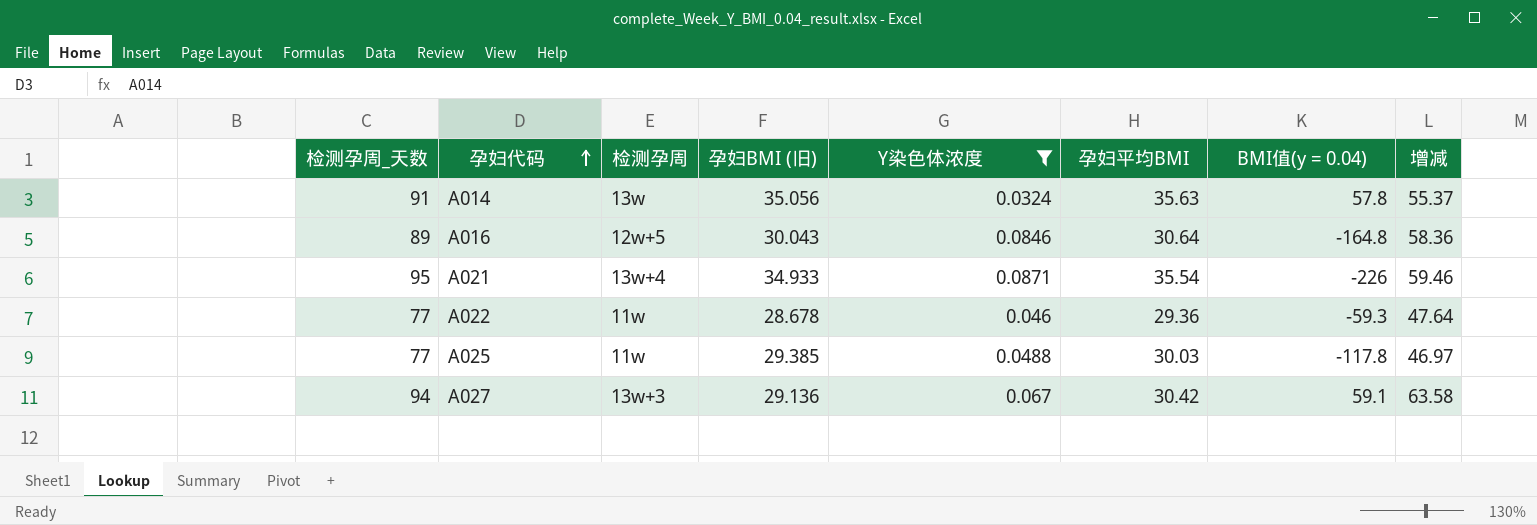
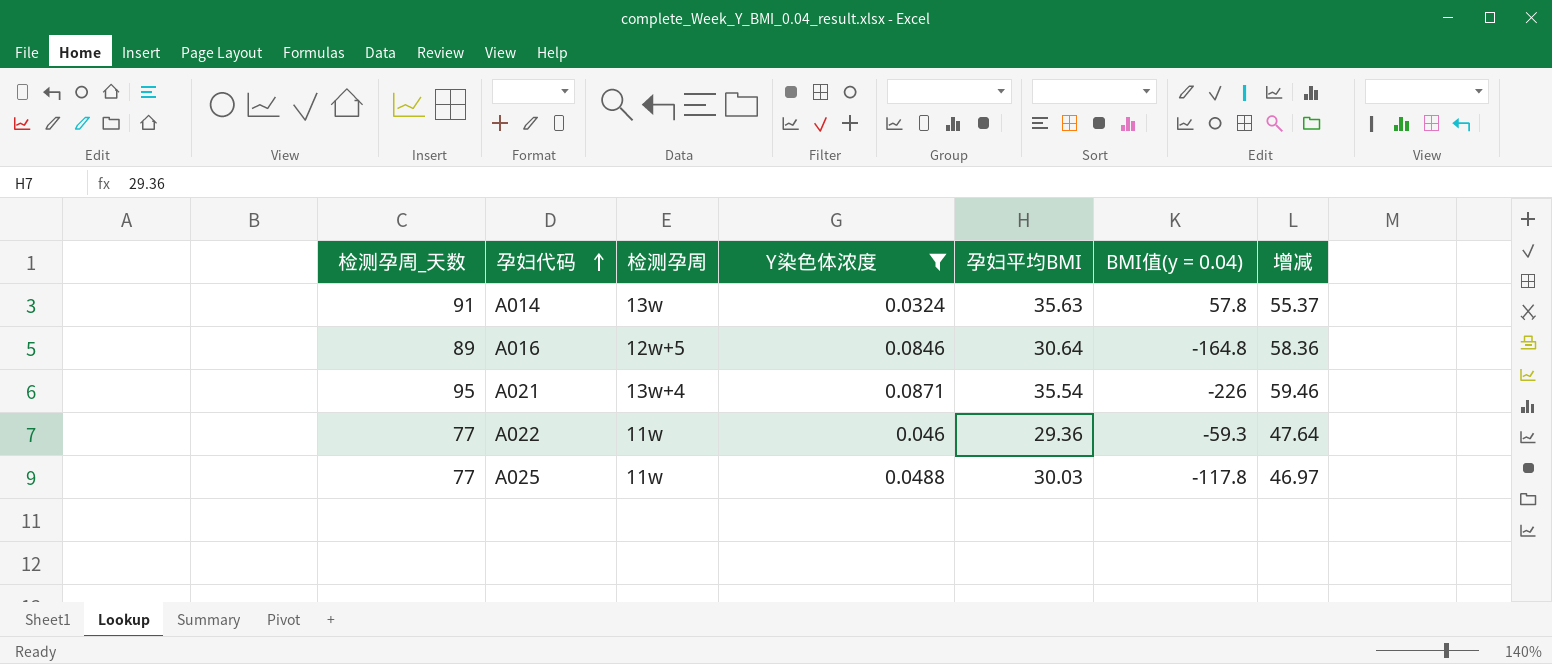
column 孕妇BMI (旧) | position: 4 -> none
row A027: 94 | 13w+3 | 29.136 | 0.067 | 30.42 | 59.1 | 63.58 -> none

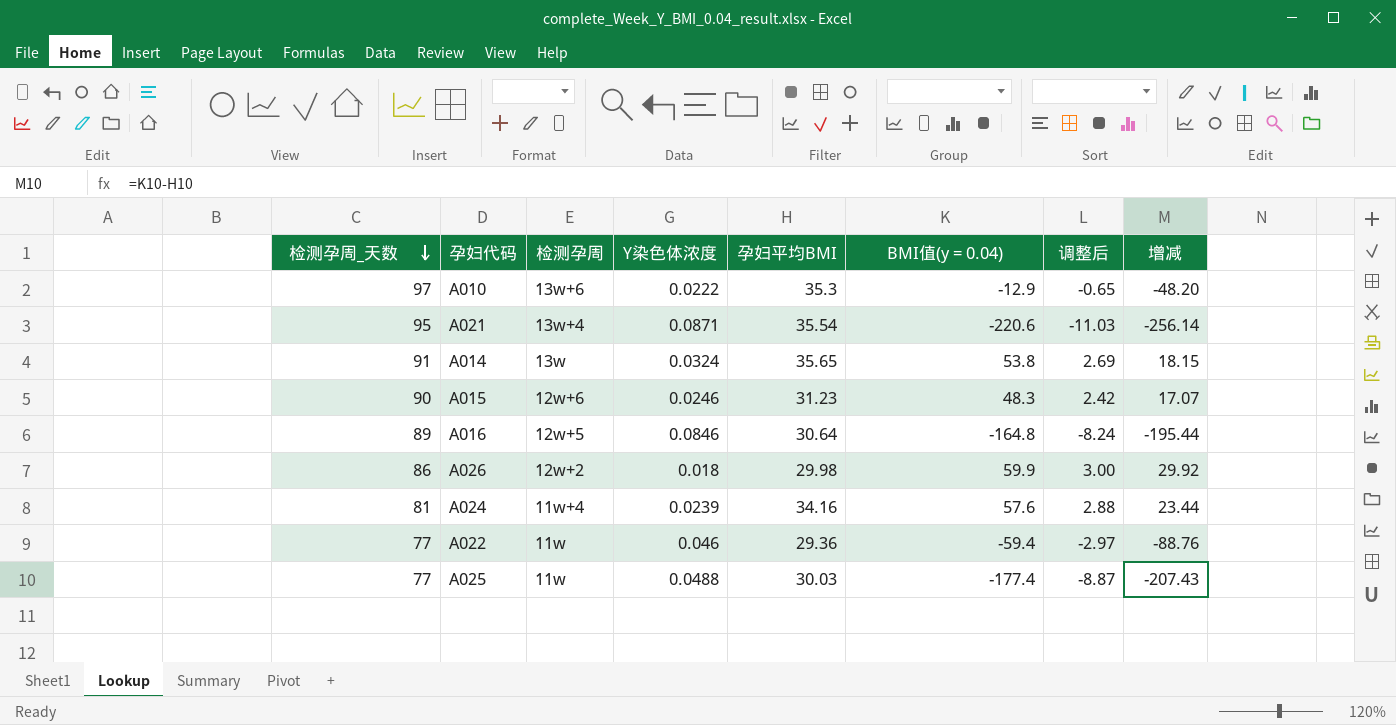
filter: Y染色体浓度 >= 0.0324 -> none
row order: 孕妇代码 ascending -> 检测孕周_天数 descending
column 调整后 | formula: none -> [BMI值(y = 0.04)] * 0.05
column 增减 | formula: [检测孕周_天数] - [孕妇平均BMI] -> [BMI值(y = 0.04)] - [孕妇平均BMI]
A021 | BMI值(y = 0.04): -226 -> -220.6
A014 | 孕妇平均BMI: 35.63 -> 35.65
A014 | BMI值(y = 0.04): 57.8 -> 53.8
A022 | BMI值(y = 0.04): -59.3 -> -59.4
A025 | BMI值(y = 0.04): -117.8 -> -177.4

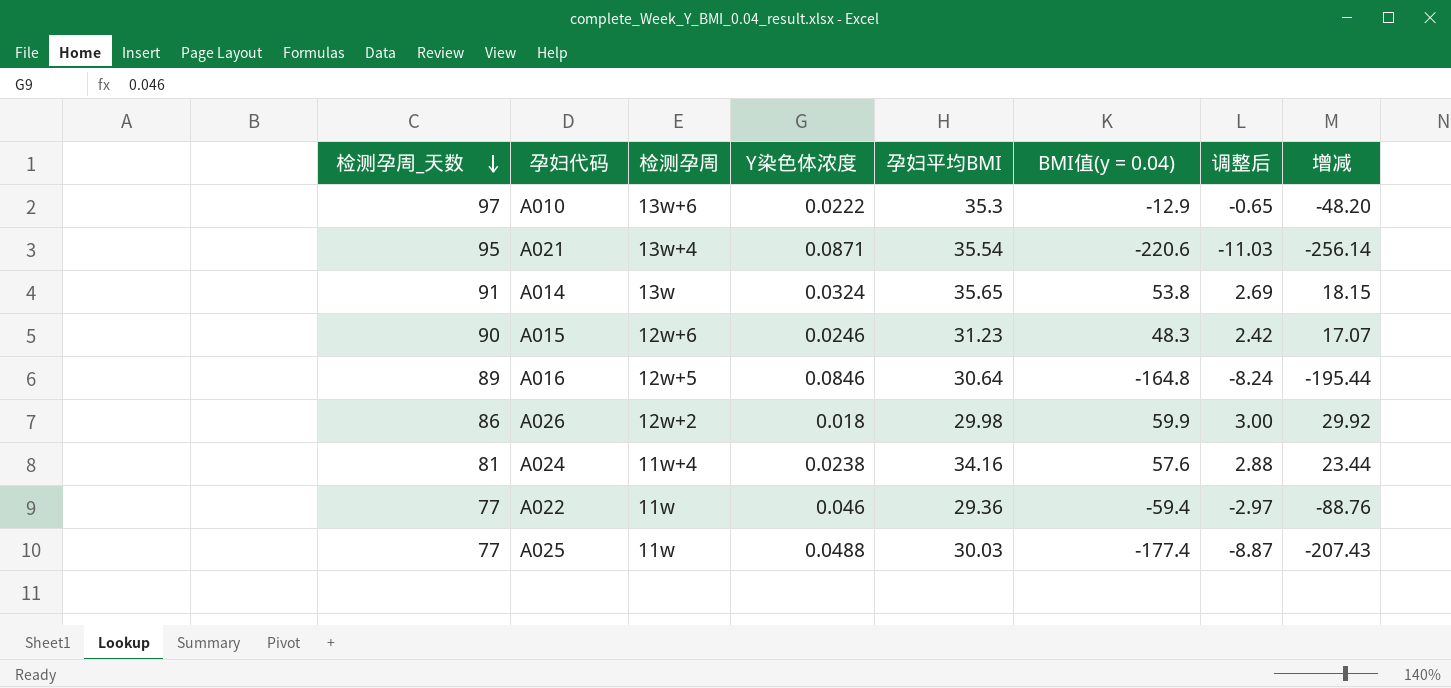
A024 | Y染色体浓度: 0.0239 -> 0.0238

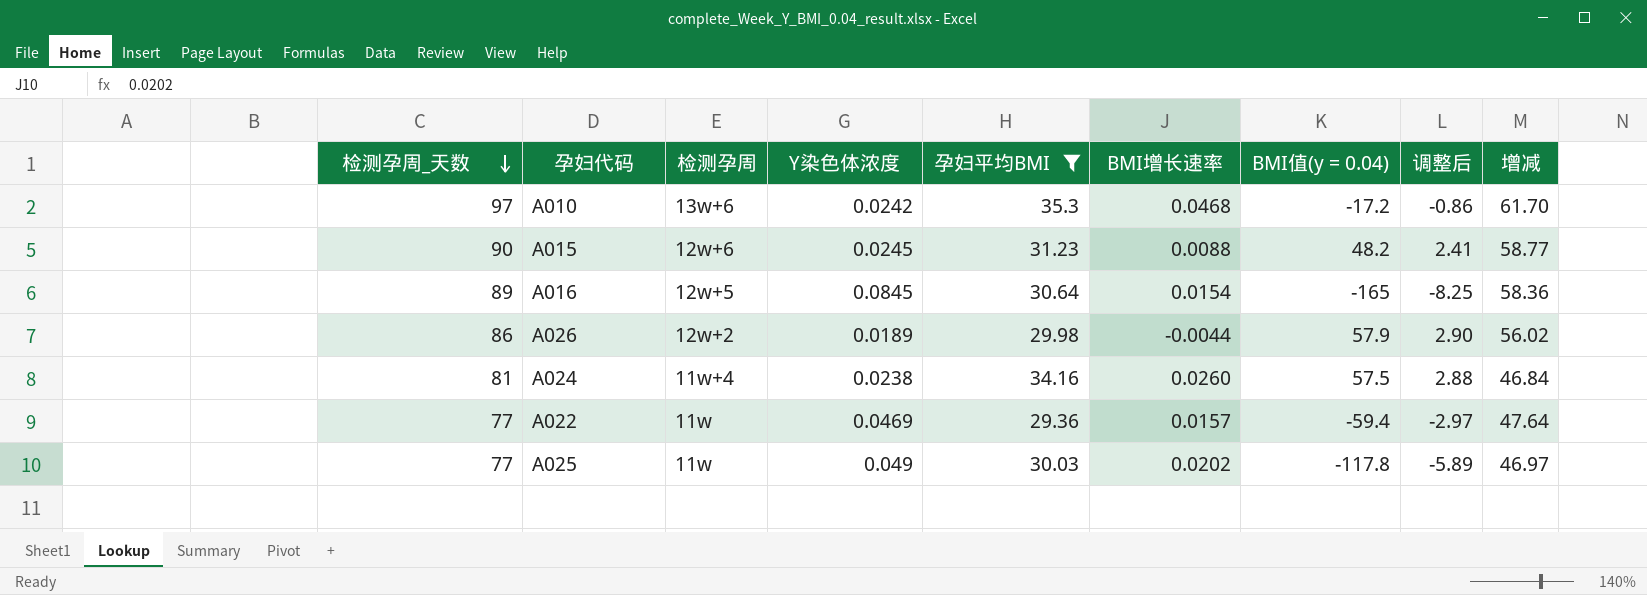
filter: none -> 孕妇平均BMI <= 35.3
column BMI增长速率 | position: none -> 6
column 增减 | formula: [BMI值(y = 0.04)] - [孕妇平均BMI] -> [检测孕周_天数] - [孕妇平均BMI]
A010 | Y染色体浓度: 0.0222 -> 0.0242
A010 | BMI值(y = 0.04): -12.9 -> -17.2
A010 | 调整后: -0.65 -> -0.86
A015 | Y染色体浓度: 0.0246 -> 0.0245
A015 | BMI值(y = 0.04): 48.3 -> 48.2
A015 | 调整后: 2.42 -> 2.41
A016 | Y染色体浓度: 0.0846 -> 0.0845
A016 | BMI值(y = 0.04): -164.8 -> -165
A016 | 调整后: -8.24 -> -8.25
A026 | Y染色体浓度: 0.018 -> 0.0189
A026 | BMI值(y = 0.04): 59.9 -> 57.9
A026 | 调整后: 3.00 -> 2.90
A024 | BMI值(y = 0.04): 57.6 -> 57.5
A022 | Y染色体浓度: 0.046 -> 0.0469
A025 | Y染色体浓度: 0.0488 -> 0.049
A025 | BMI值(y = 0.04): -177.4 -> -117.8
A025 | 调整后: -8.87 -> -5.89

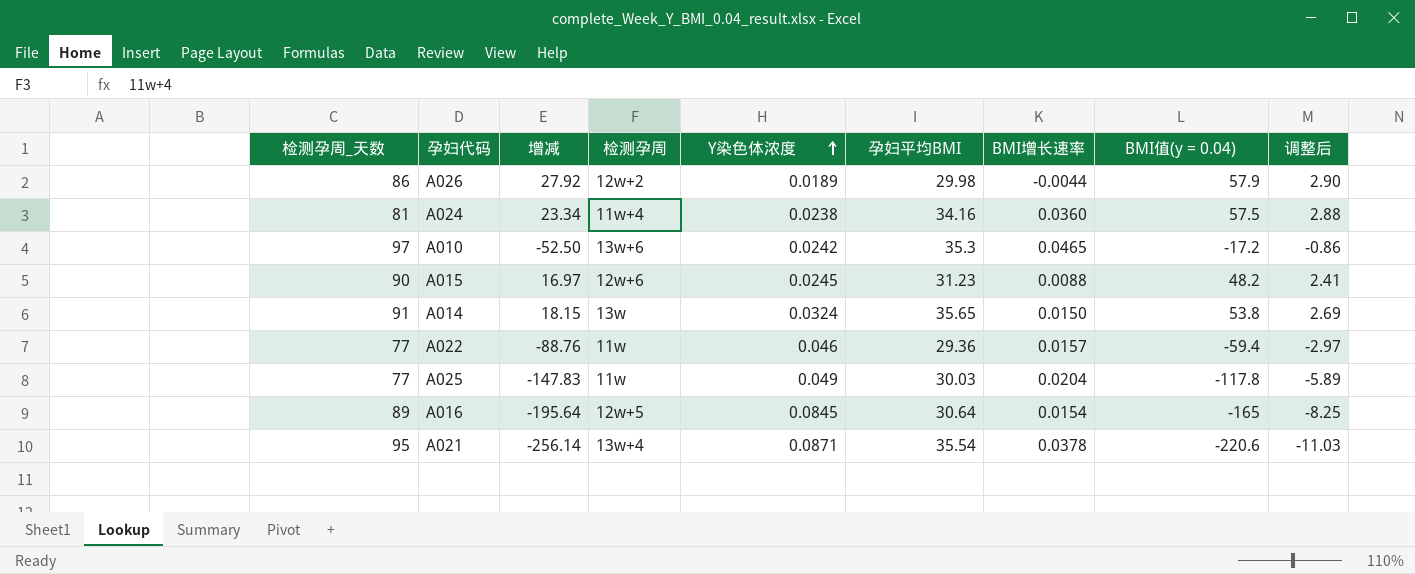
filter: 孕妇平均BMI <= 35.3 -> none
row order: 检测孕周_天数 descending -> Y染色体浓度 ascending
column 增减 | formula: [检测孕周_天数] - [孕妇平均BMI] -> [BMI值(y = 0.04)] - [孕妇平均BMI]
column 增减 | position: 9 -> 3
A024 | BMI增长速率: 0.0260 -> 0.0360
A010 | BMI增长速率: 0.0468 -> 0.0465
A022 | Y染色体浓度: 0.0469 -> 0.046
A025 | BMI增长速率: 0.0202 -> 0.0204

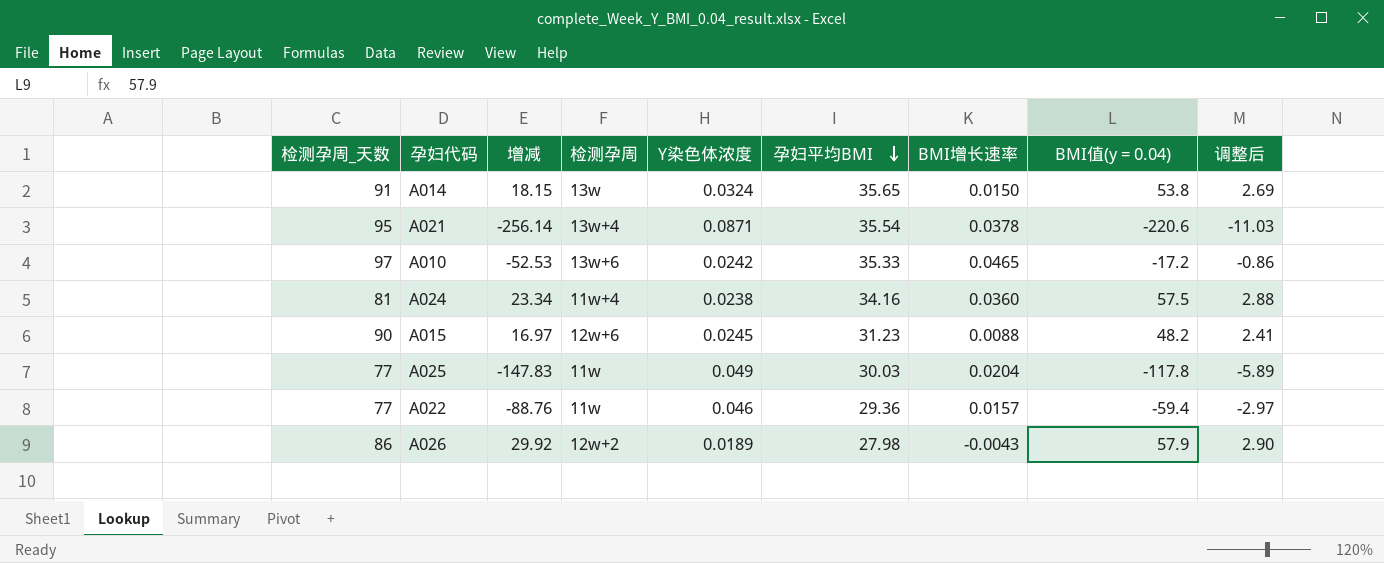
row order: Y染色体浓度 ascending -> 孕妇平均BMI descending
row A016: 89 | -195.64 | 12w+5 | 0.0845 | 30.64 | 0.0154 | -165 | -8.25 -> none
A010 | 增减: -52.50 -> -52.53
A010 | 孕妇平均BMI: 35.3 -> 35.33
A026 | 增减: 27.92 -> 29.92
A026 | 孕妇平均BMI: 29.98 -> 27.98
A026 | BMI增长速率: -0.0044 -> -0.0043

